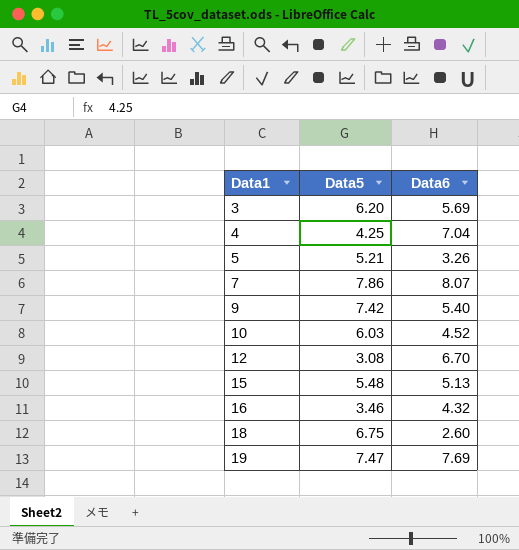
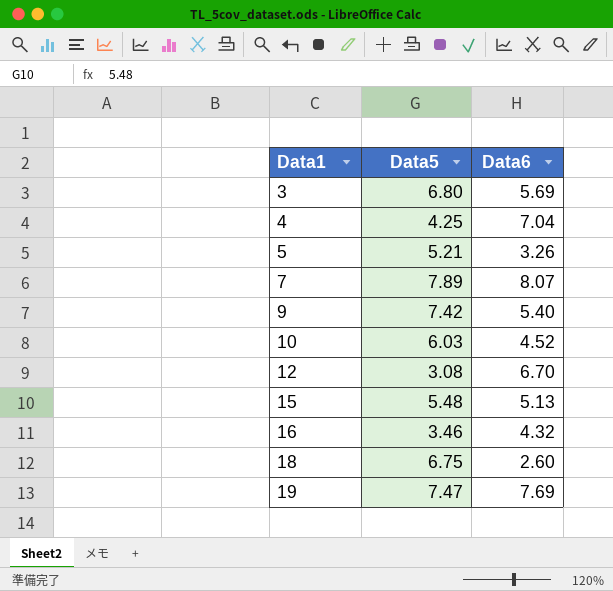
3 | Data5: 6.20 -> 6.80
7 | Data5: 7.86 -> 7.89

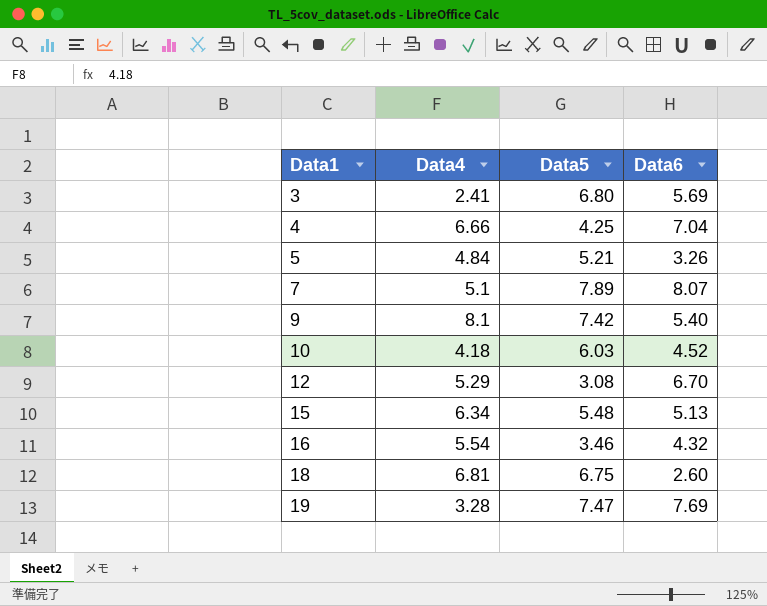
column Data4 | position: none -> 2

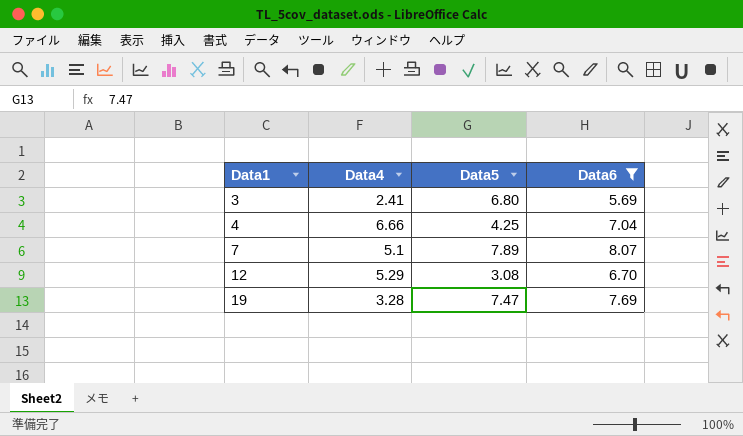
filter: none -> Data6 >= 5.69

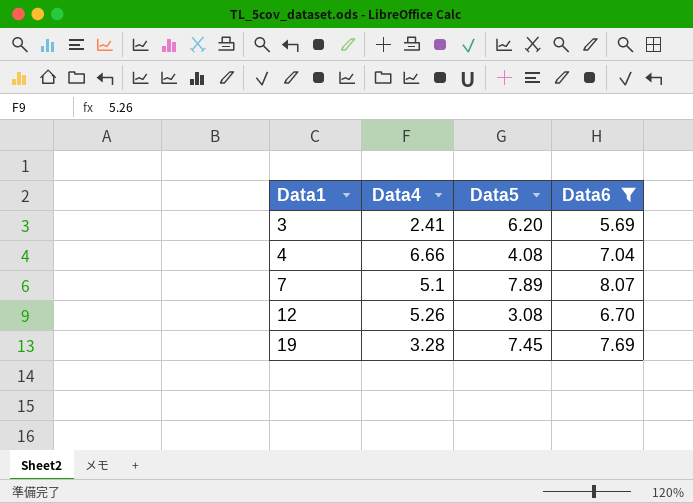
3 | Data5: 6.80 -> 6.20
4 | Data5: 4.25 -> 4.08
12 | Data4: 5.29 -> 5.26
19 | Data5: 7.47 -> 7.45

